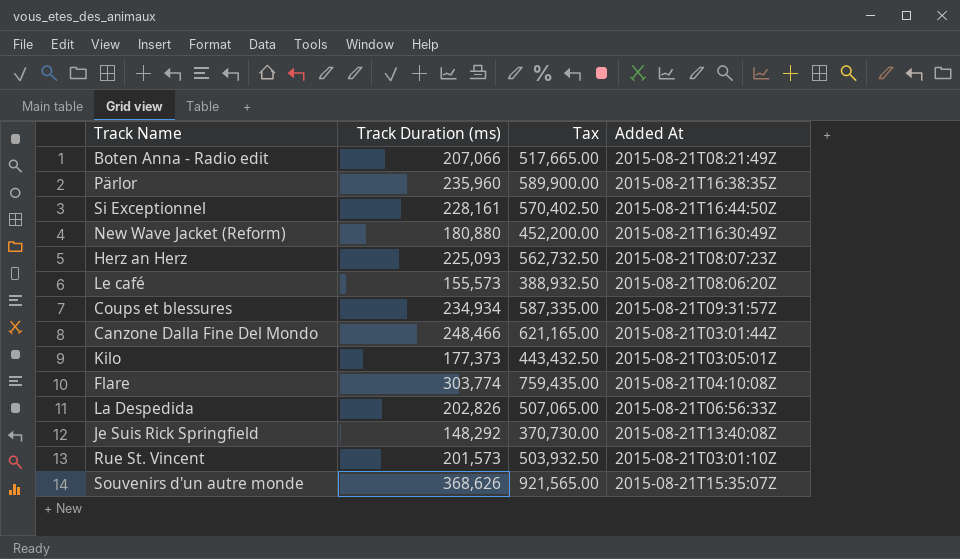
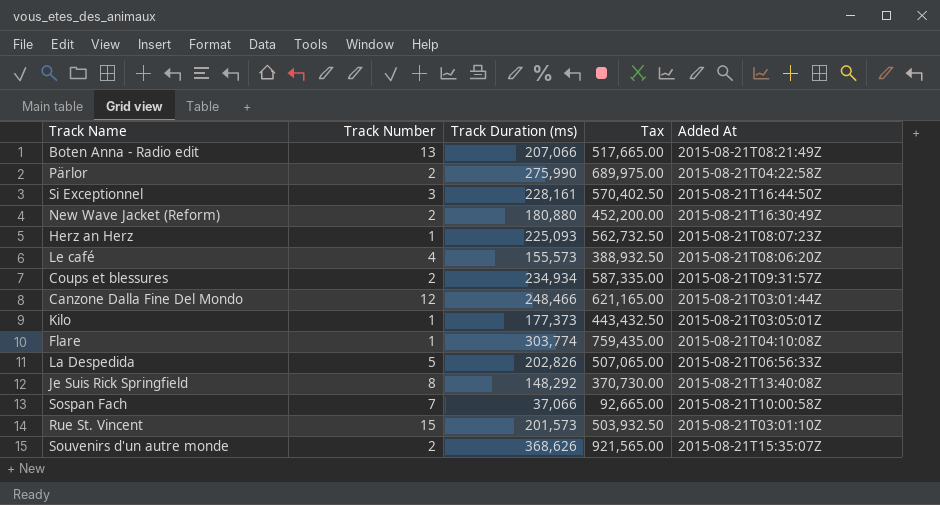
column Track Number | position: none -> 2
Pärlor | Track Duration (ms): 235,960 -> 275,990
Pärlor | Tax: 589,900.00 -> 689,975.00
Pärlor | Added At: 2015-08-21T16:38:35Z -> 2015-08-21T04:22:58Z
row Sospan Fach: none -> 7 | 37,066 | 92,665.00 | 2015-08-21T10:00:58Z

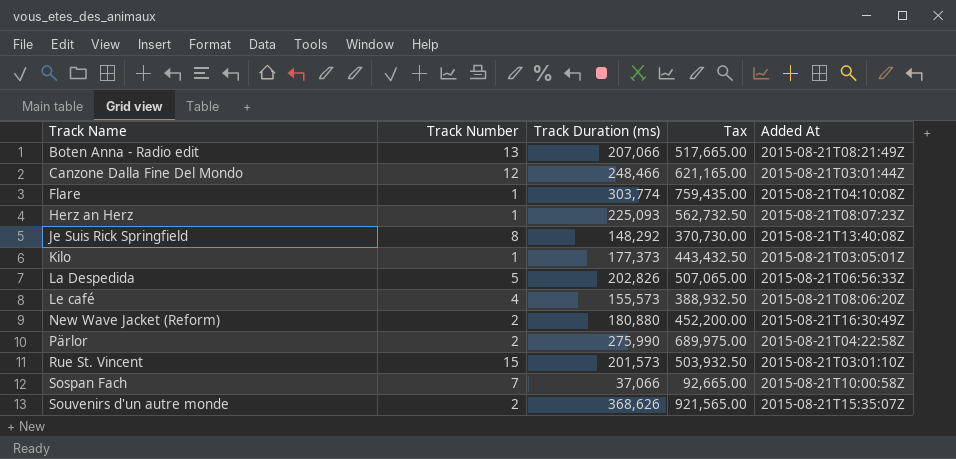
row order: none -> Track Name ascending
row Si Exceptionnel: 3 | 228,161 | 570,402.50 | 2015-08-21T16:44:50Z -> none
row Coups et blessures: 2 | 234,934 | 587,335.00 | 2015-08-21T09:31:57Z -> none

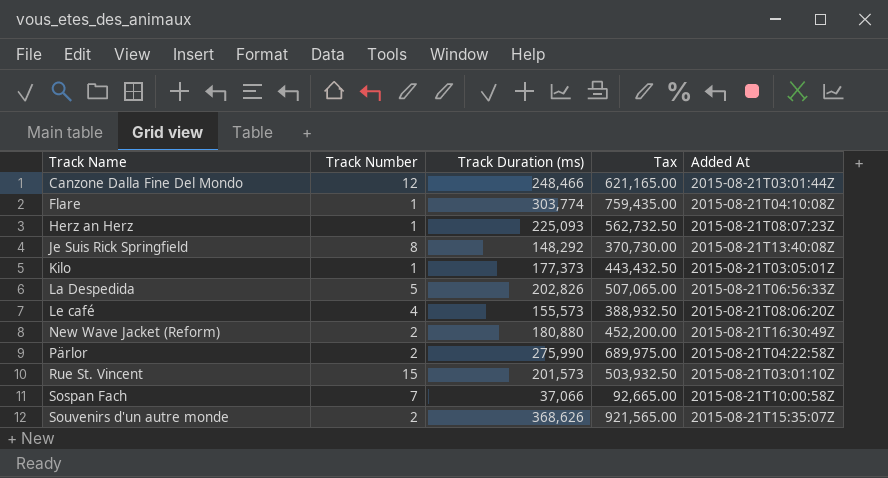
row Boten Anna - Radio edit: 13 | 207,066 | 517,665.00 | 2015-08-21T08:21:49Z -> none

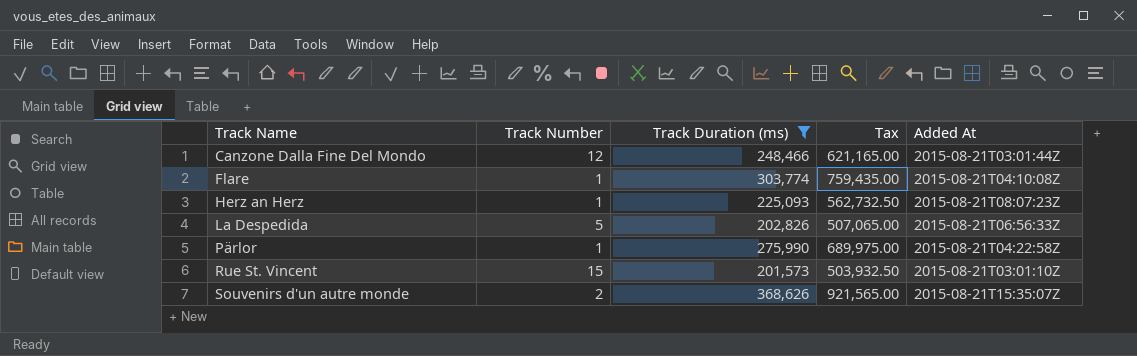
filter: none -> Track Duration (ms) >= 201,573
Pärlor | Track Number: 2 -> 1

